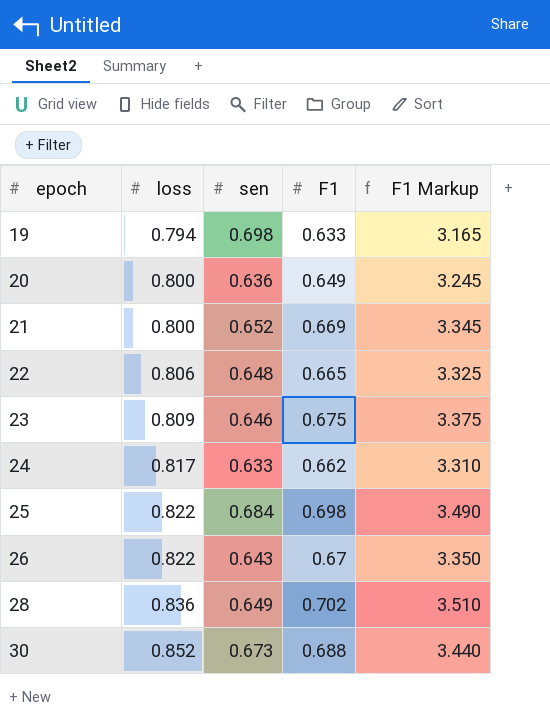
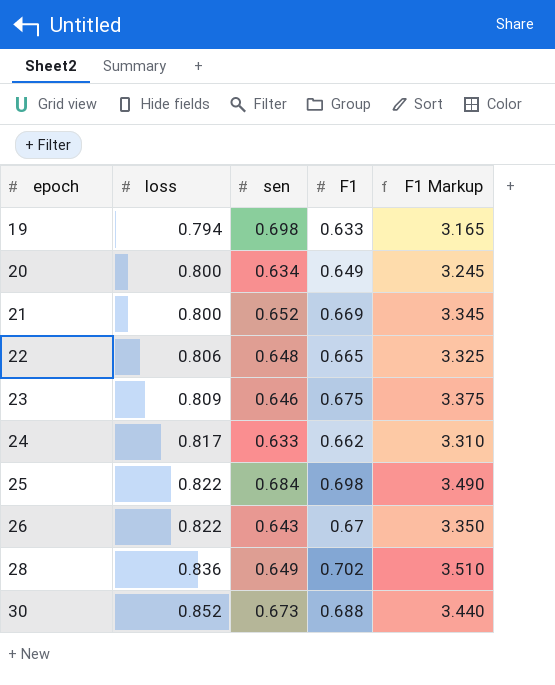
20 | sen: 0.636 -> 0.634

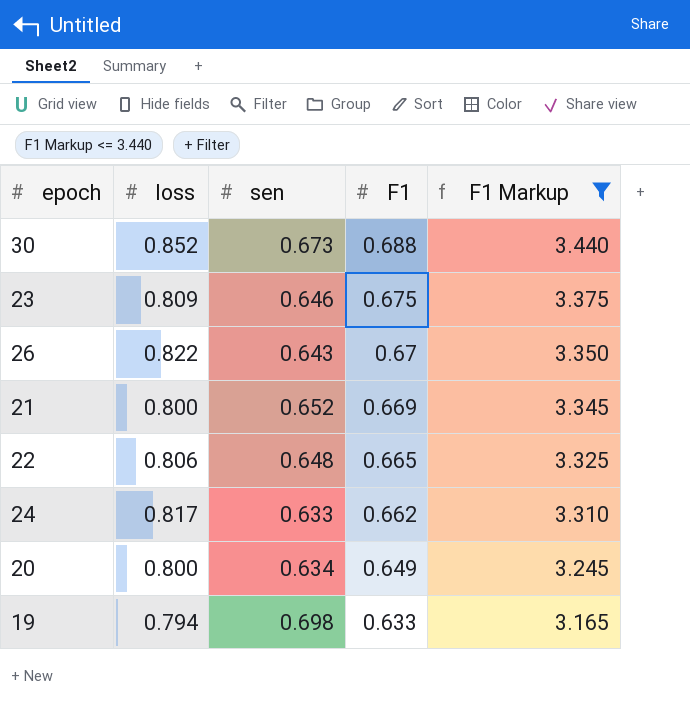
filter: none -> F1 Markup <= 3.440
row order: epoch ascending -> F1 descending

